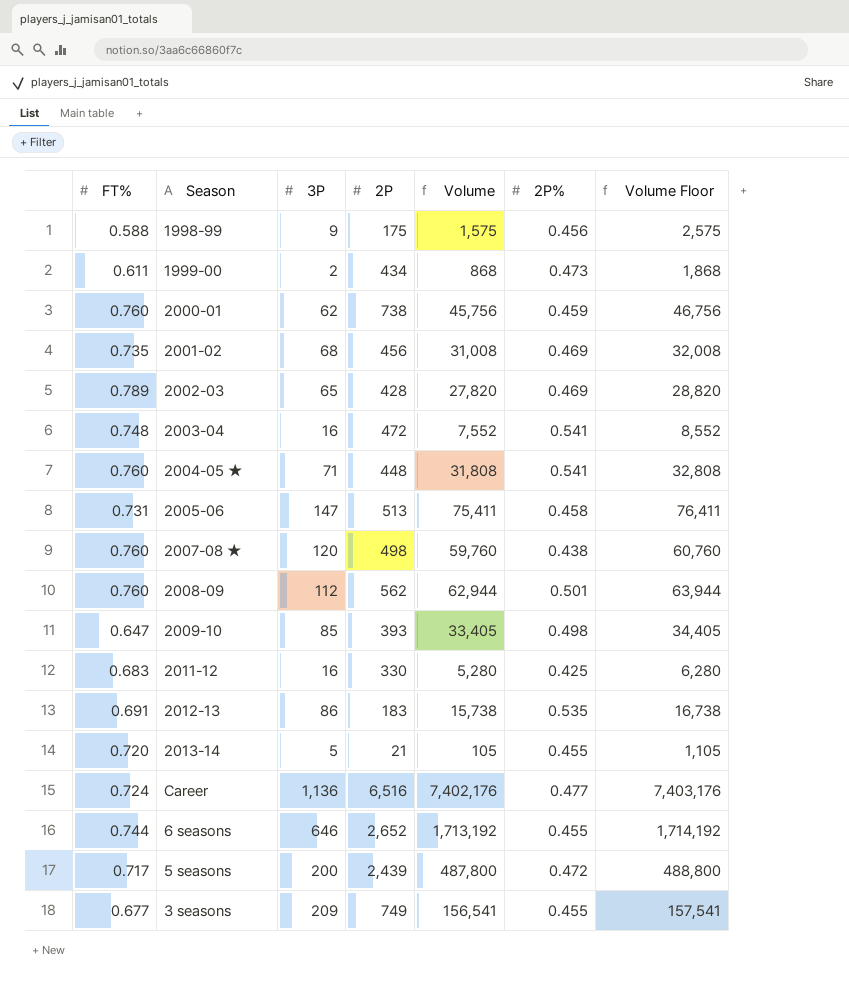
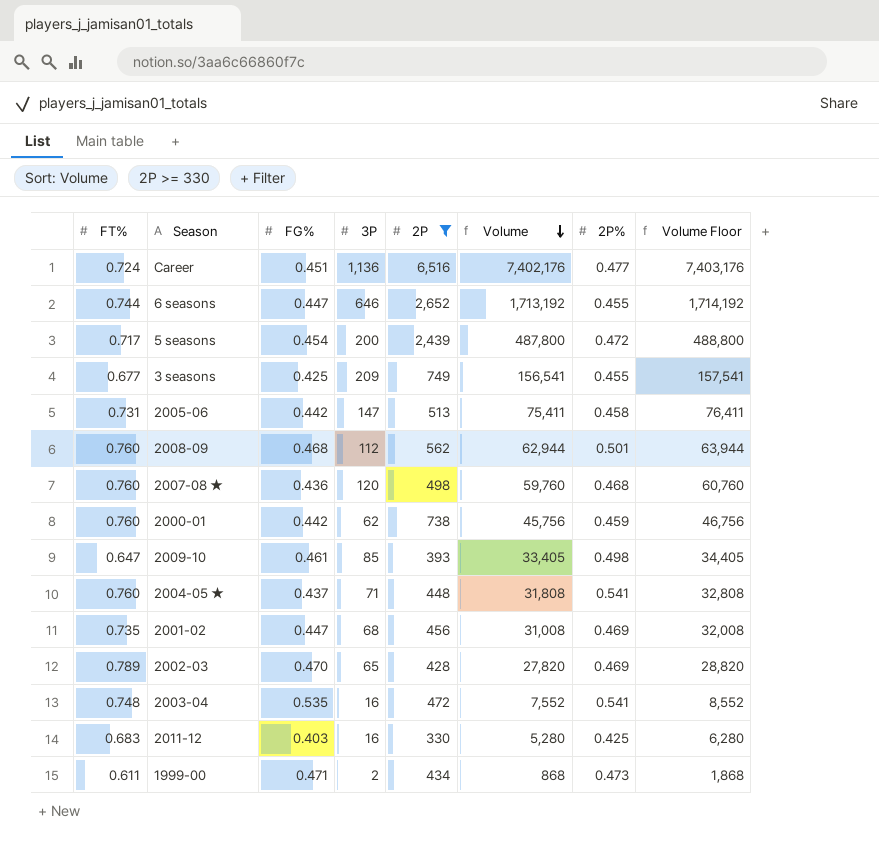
filter: none -> 2P >= 330
row order: none -> Volume descending
column FG% | position: none -> 3
2007-08 ★ | 2P%: 0.438 -> 0.468

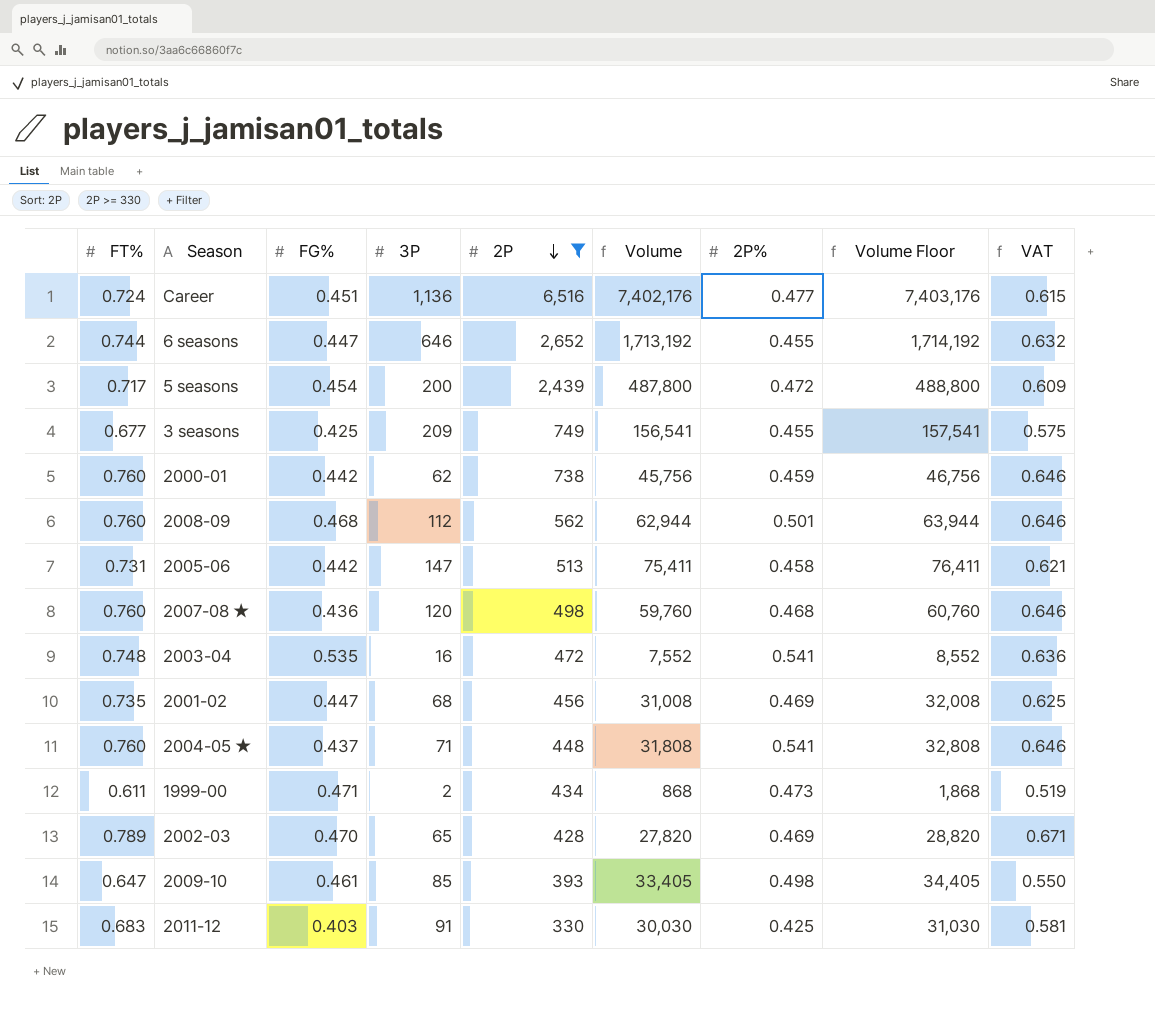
row order: Volume descending -> 2P descending
column VAT | formula: none -> [FT%] * 0.85
2011-12 | 3P: 16 -> 91
2011-12 | Volume: 5,280 -> 30,030
2011-12 | Volume Floor: 6,280 -> 31,030

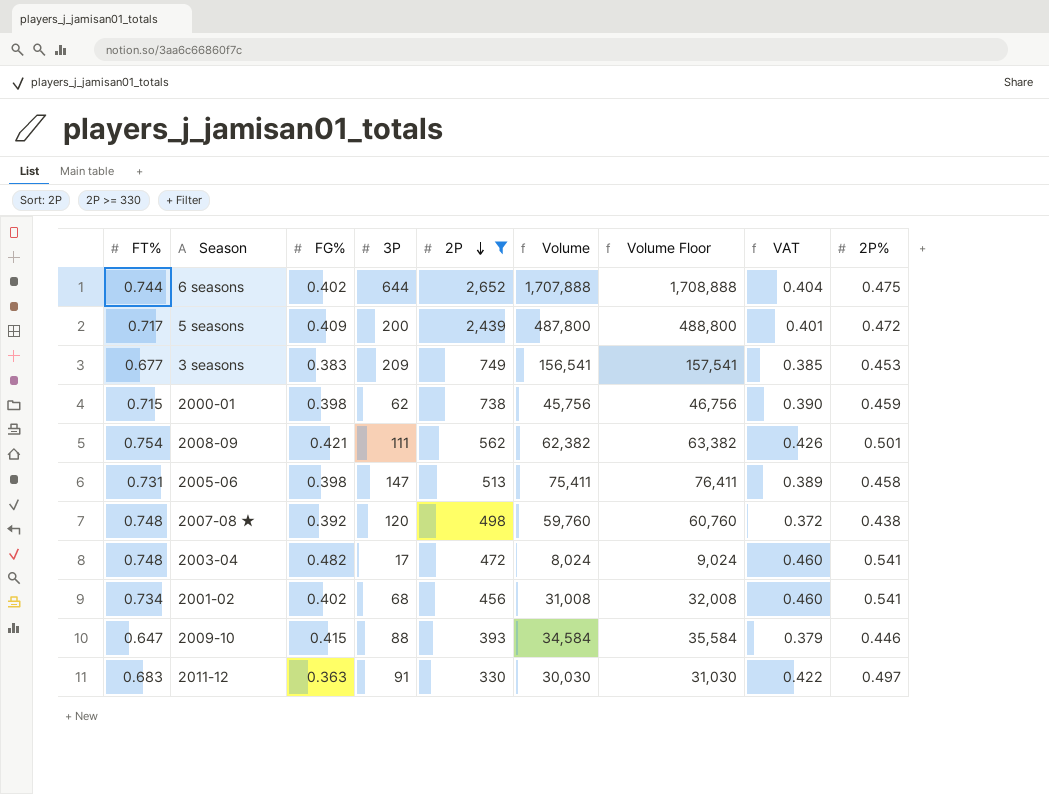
column VAT | formula: [FT%] * 0.85 -> [2P%] * 0.85
column 2P% | position: 7 -> 9
row Career: 0.724 | 0.451 | 1,136 | 6,516 | 7,402,176 | 0.477 | 7,403,176 | 0.615 -> none
row 2004-05 ★: 0.760 | 0.437 | 71 | 448 | 31,808 | 0.541 | 32,808 | 0.646 -> none
row 1999-00: 0.611 | 0.471 | 2 | 434 | 868 | 0.473 | 1,868 | 0.519 -> none
row 2002-03: 0.789 | 0.470 | 65 | 428 | 27,820 | 0.469 | 28,820 | 0.671 -> none
6 seasons | FG%: 0.447 -> 0.402
6 seasons | 3P: 646 -> 644
6 seasons | Volume: 1,713,192 -> 1,707,888
6 seasons | Volume Floor: 1,714,192 -> 1,708,888
6 seasons | 2P%: 0.455 -> 0.475
5 seasons | FG%: 0.454 -> 0.409
3 seasons | FG%: 0.425 -> 0.383
3 seasons | 2P%: 0.455 -> 0.453
2000-01 | FT%: 0.760 -> 0.715
2000-01 | FG%: 0.442 -> 0.398
2008-09 | FT%: 0.760 -> 0.754
2008-09 | FG%: 0.468 -> 0.421
2008-09 | 3P: 112 -> 111
2008-09 | Volume: 62,944 -> 62,382
2008-09 | Volume Floor: 63,944 -> 63,382
2005-06 | FG%: 0.442 -> 0.398
2007-08 ★ | FT%: 0.760 -> 0.748
2007-08 ★ | FG%: 0.436 -> 0.392
2007-08 ★ | 2P%: 0.468 -> 0.438
2003-04 | FG%: 0.535 -> 0.482
2003-04 | 3P: 16 -> 17
2003-04 | Volume: 7,552 -> 8,024
2003-04 | Volume Floor: 8,552 -> 9,024
2001-02 | FT%: 0.735 -> 0.734
2001-02 | FG%: 0.447 -> 0.402
2001-02 | 2P%: 0.469 -> 0.541
2009-10 | FG%: 0.461 -> 0.415
2009-10 | 3P: 85 -> 88
2009-10 | Volume: 33,405 -> 34,584
2009-10 | Volume Floor: 34,405 -> 35,584
2009-10 | 2P%: 0.498 -> 0.446
2011-12 | FG%: 0.403 -> 0.363
2011-12 | 2P%: 0.425 -> 0.497

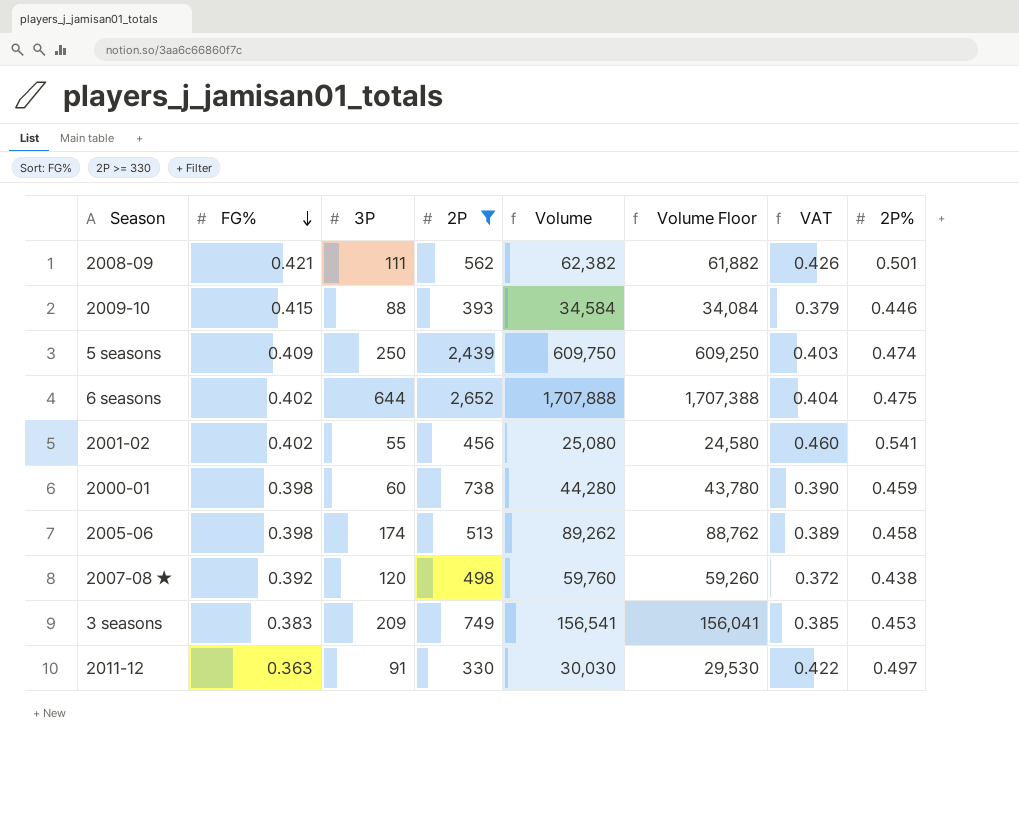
row order: 2P descending -> FG% descending
column FT% | position: 1 -> none
column Volume Floor | formula: [Volume] + 1000 -> [Volume] - 500
row 2003-04: 0.748 | 0.482 | 17 | 472 | 8,024 | 9,024 | 0.460 | 0.541 -> none
5 seasons | 3P: 200 -> 250
5 seasons | Volume: 487,800 -> 609,750
5 seasons | VAT: 0.401 -> 0.403
5 seasons | 2P%: 0.472 -> 0.474
2001-02 | 3P: 68 -> 55
2001-02 | Volume: 31,008 -> 25,080
2000-01 | 3P: 62 -> 60
2000-01 | Volume: 45,756 -> 44,280
2005-06 | 3P: 147 -> 174
2005-06 | Volume: 75,411 -> 89,262

